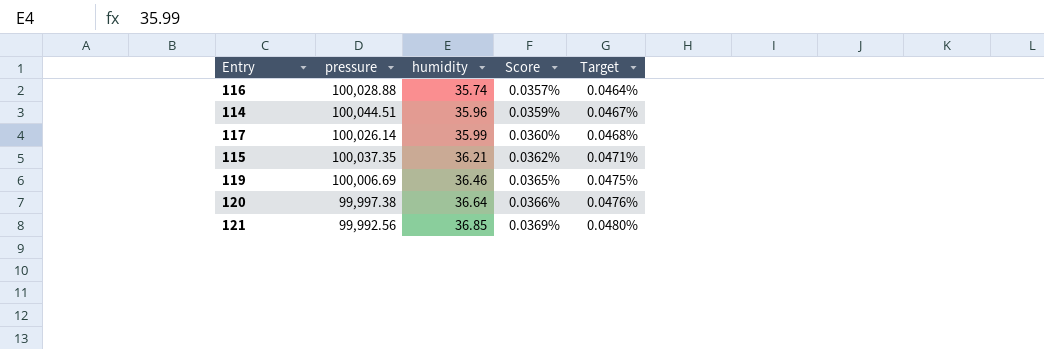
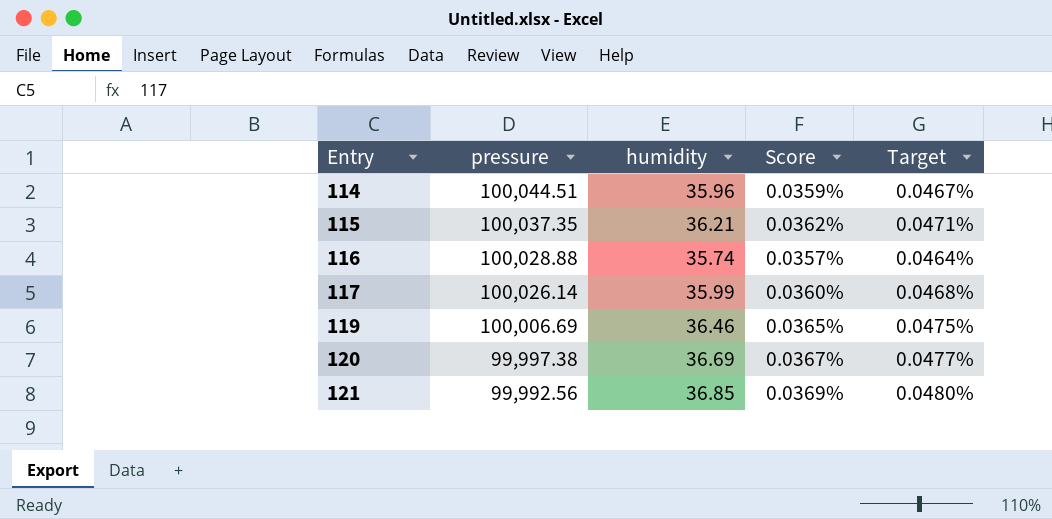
row order: humidity ascending -> Entry ascending
120 | humidity: 36.64 -> 36.69
120 | Score: 0.0366% -> 0.0367%
120 | Target: 0.0476% -> 0.0477%

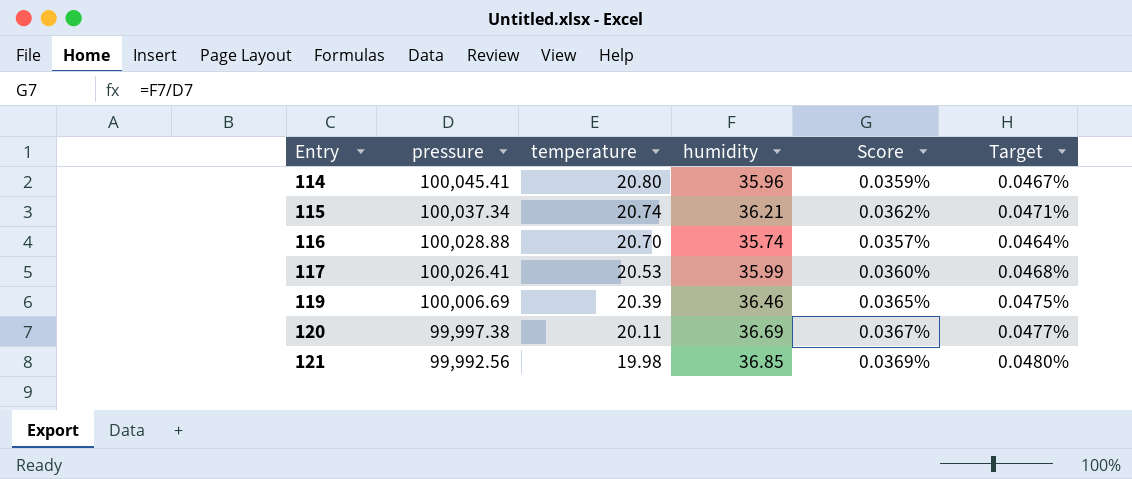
column temperature | position: none -> 3
114 | pressure: 100,044.51 -> 100,045.41
115 | pressure: 100,037.35 -> 100,037.34
117 | pressure: 100,026.14 -> 100,026.41

